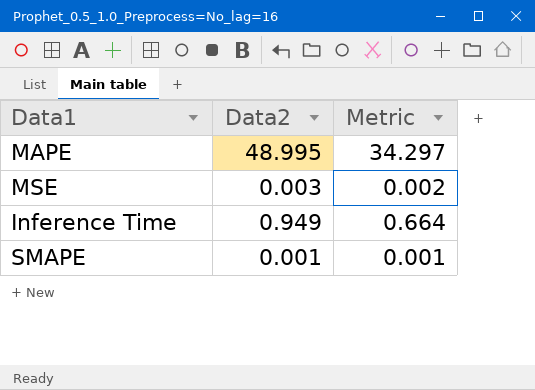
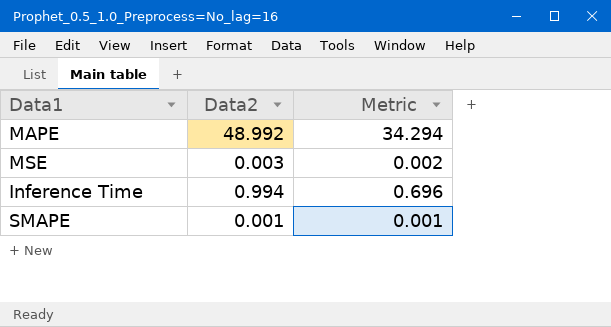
MAPE | Data2: 48.995 -> 48.992
MAPE | Metric: 34.297 -> 34.294
Inference Time | Data2: 0.949 -> 0.994
Inference Time | Metric: 0.664 -> 0.696

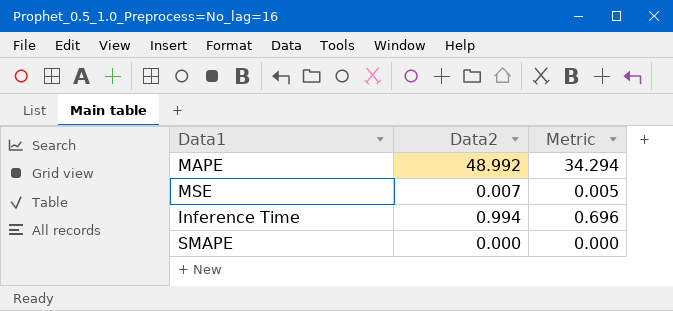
MSE | Data2: 0.003 -> 0.007
MSE | Metric: 0.002 -> 0.005
SMAPE | Data2: 0.001 -> 0.000
SMAPE | Metric: 0.001 -> 0.000

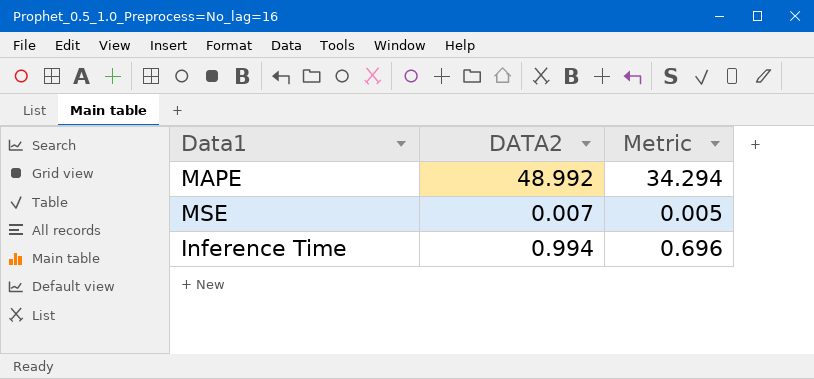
column name: Data2 -> DATA2
row SMAPE: 0.000 | 0.000 -> none

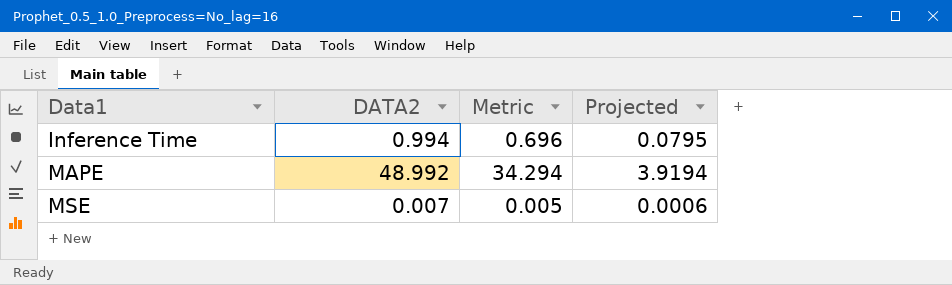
row order: none -> Data1 ascending
column Projected | formula: none -> [DATA2] * 0.08

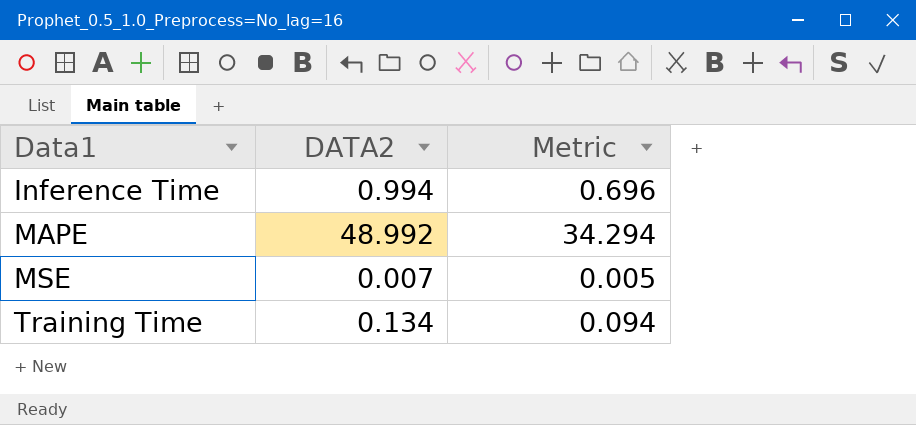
column Projected | formula: [DATA2] * 0.08 -> none
row Training Time: none -> 0.134 | 0.094

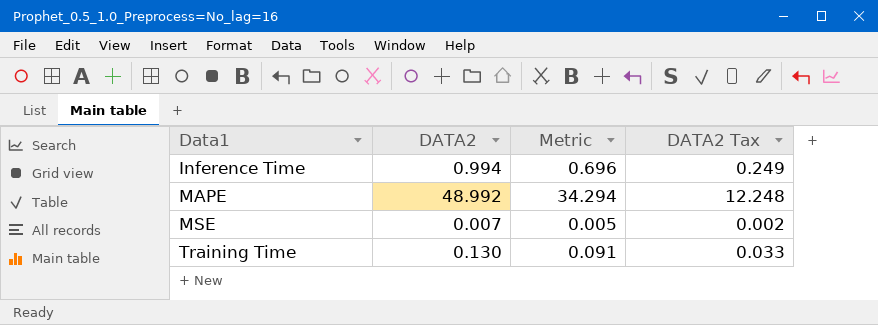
column DATA2 Tax | formula: none -> [DATA2] * 0.25
Training Time | DATA2: 0.134 -> 0.130
Training Time | Metric: 0.094 -> 0.091

